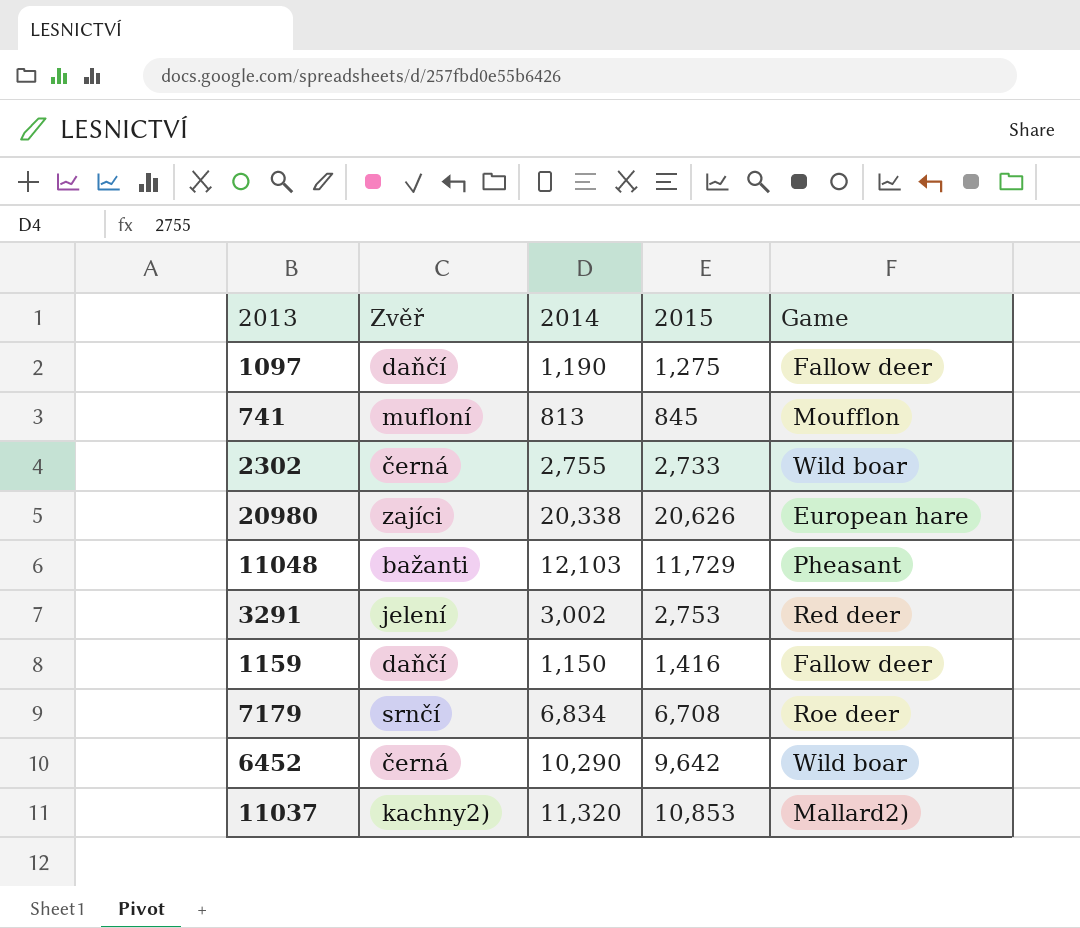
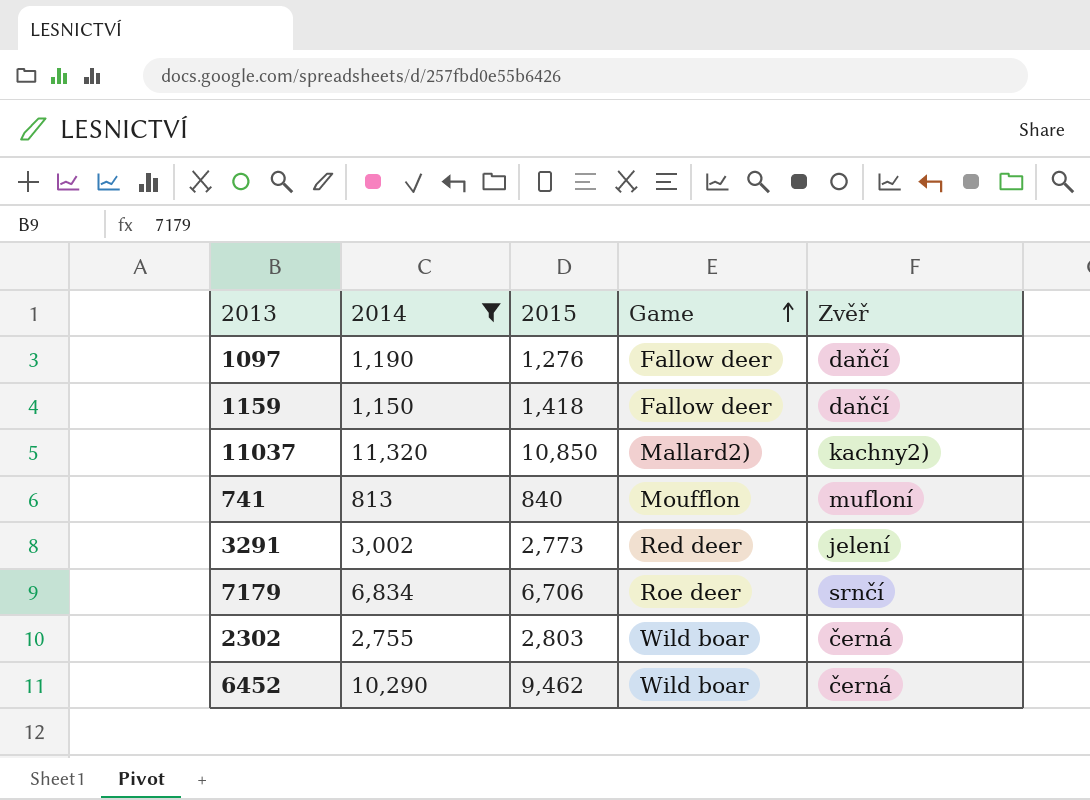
filter: none -> 2014 <= 11,320
row order: none -> Game ascending
column Zvěř | position: 2 -> 5
1097 | 2015: 1,275 -> 1,276
1159 | 2015: 1,416 -> 1,418
11037 | 2015: 10,853 -> 10,850
741 | 2015: 845 -> 840
3291 | 2015: 2,753 -> 2,773
7179 | 2015: 6,708 -> 6,706
2302 | 2015: 2,733 -> 2,803
6452 | 2015: 9,642 -> 9,462

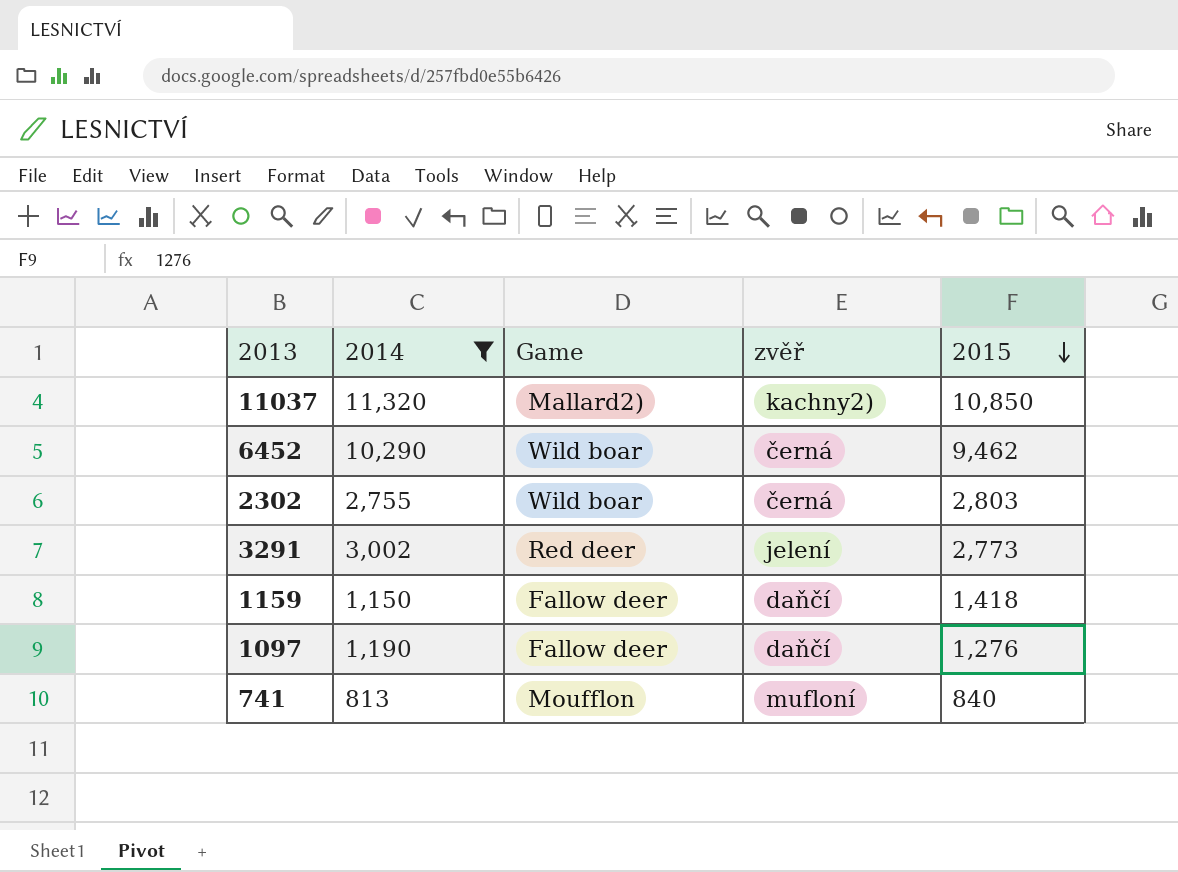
row order: Game ascending -> 2015 descending
column name: Zvěř -> zvěř
column 2015 | position: 3 -> 5
row 7179: 6,834 | 6,706 | Roe deer | srnčí -> none

